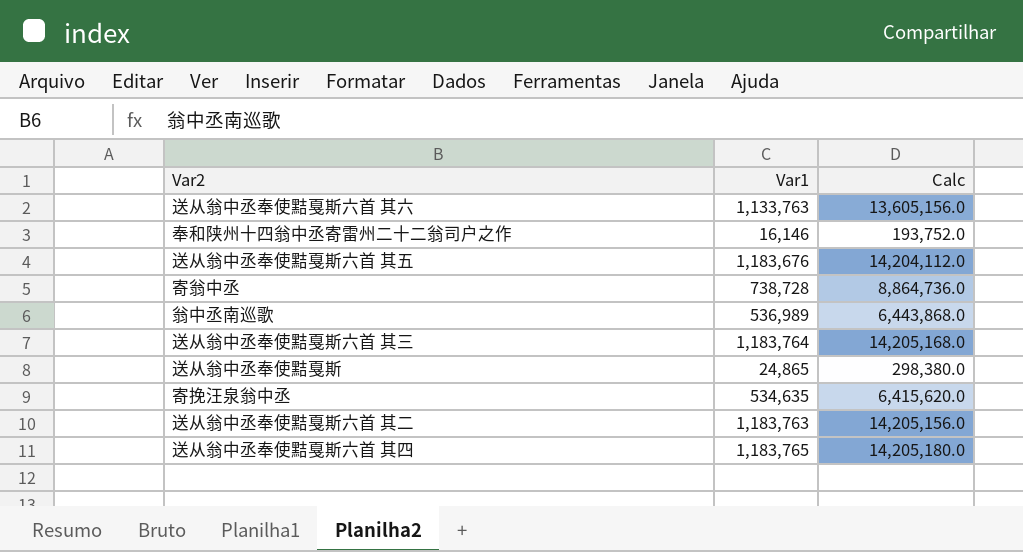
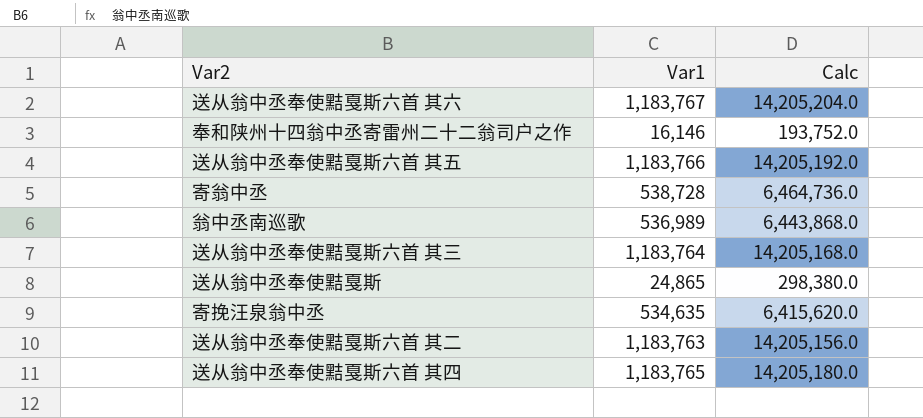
送从翁中丞奉使黠戛斯六首 其六 | Var1: 1,133,763 -> 1,183,767
送从翁中丞奉使黠戛斯六首 其六 | Calc: 13,605,156.0 -> 14,205,204.0
送从翁中丞奉使黠戛斯六首 其五 | Var1: 1,183,676 -> 1,183,766
送从翁中丞奉使黠戛斯六首 其五 | Calc: 14,204,112.0 -> 14,205,192.0
寄翁中丞 | Var1: 738,728 -> 538,728
寄翁中丞 | Calc: 8,864,736.0 -> 6,464,736.0

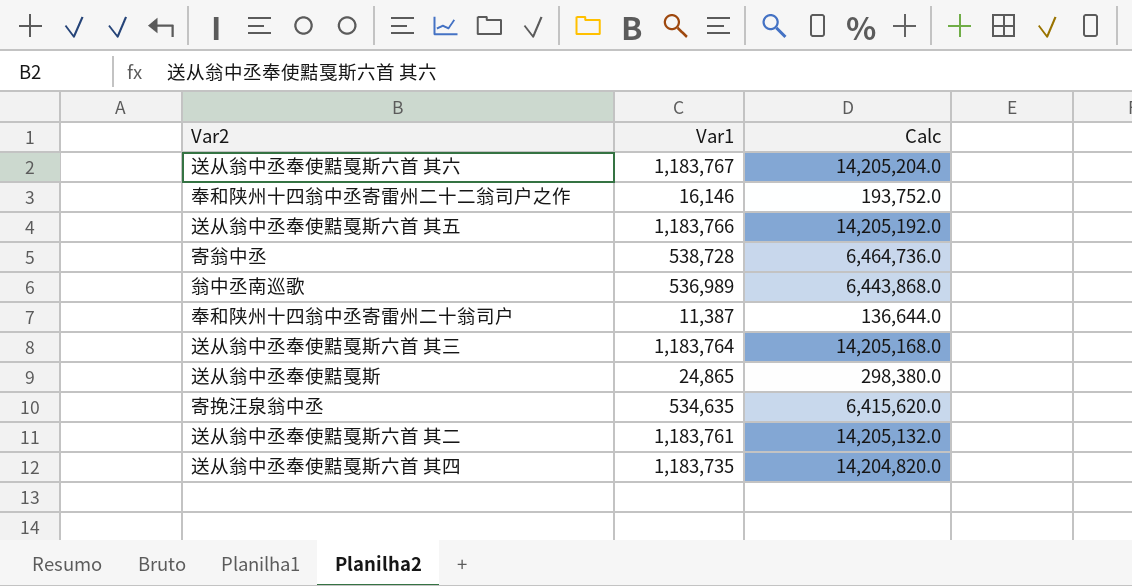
row 奉和陕州十四翁中丞寄雷州二十翁司户: none -> 11,387 | 136,644.0
送从翁中丞奉使黠戛斯六首 其二 | Var1: 1,183,763 -> 1,183,761
送从翁中丞奉使黠戛斯六首 其二 | Calc: 14,205,156.0 -> 14,205,132.0
送从翁中丞奉使黠戛斯六首 其四 | Var1: 1,183,765 -> 1,183,735
送从翁中丞奉使黠戛斯六首 其四 | Calc: 14,205,180.0 -> 14,204,820.0

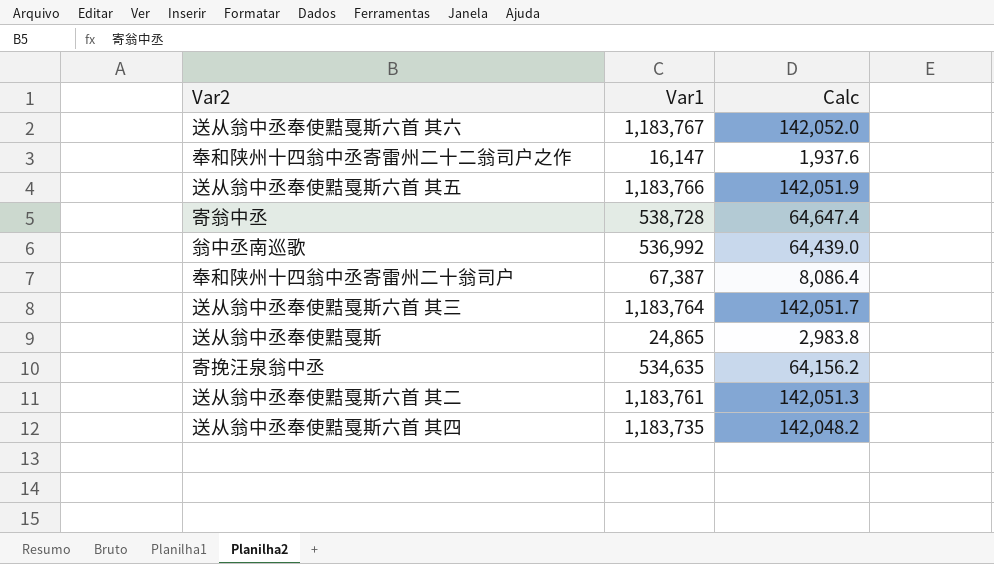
column Calc | formula: [Var1] * 12 -> [Var1] * 0.12
奉和陕州十四翁中丞寄雷州二十二翁司户之作 | Var1: 16,146 -> 16,147
翁中丞南巡歌 | Var1: 536,989 -> 536,992
奉和陕州十四翁中丞寄雷州二十翁司户 | Var1: 11,387 -> 67,387

